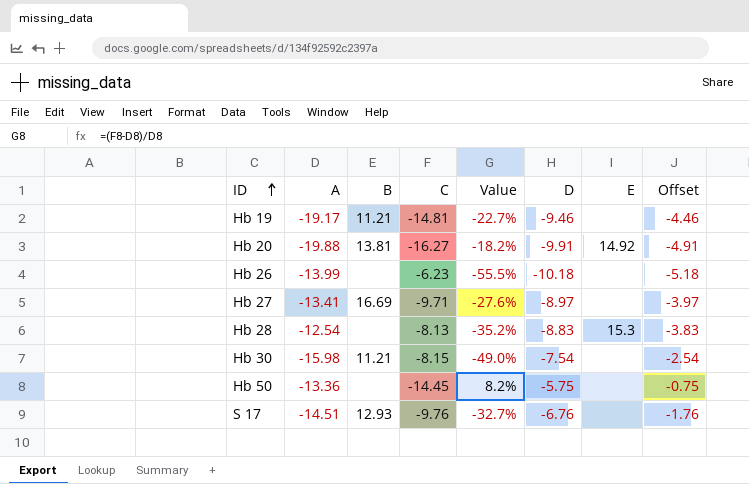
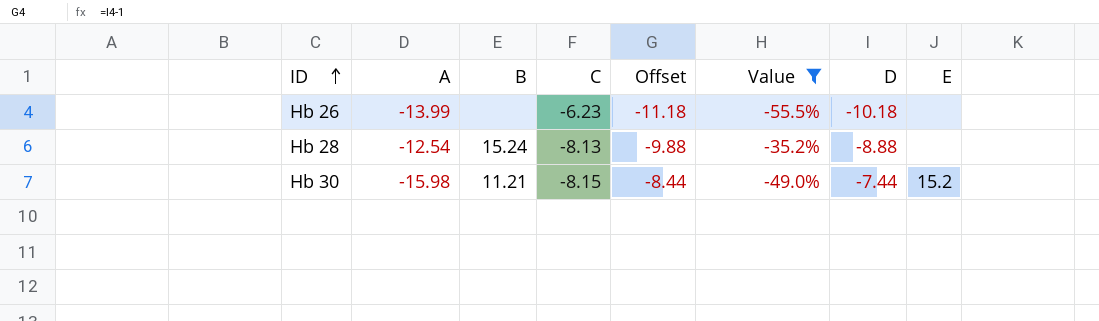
filter: none -> Value <= -35.2%
column Offset | formula: [D] + 5 -> [D] - 1
column Offset | position: 8 -> 5
Hb 28 | B: none -> 15.24
Hb 28 | D: -8.83 -> -8.88
Hb 28 | E: 15.3 -> none
Hb 30 | D: -7.54 -> -7.44
Hb 30 | E: none -> 15.2

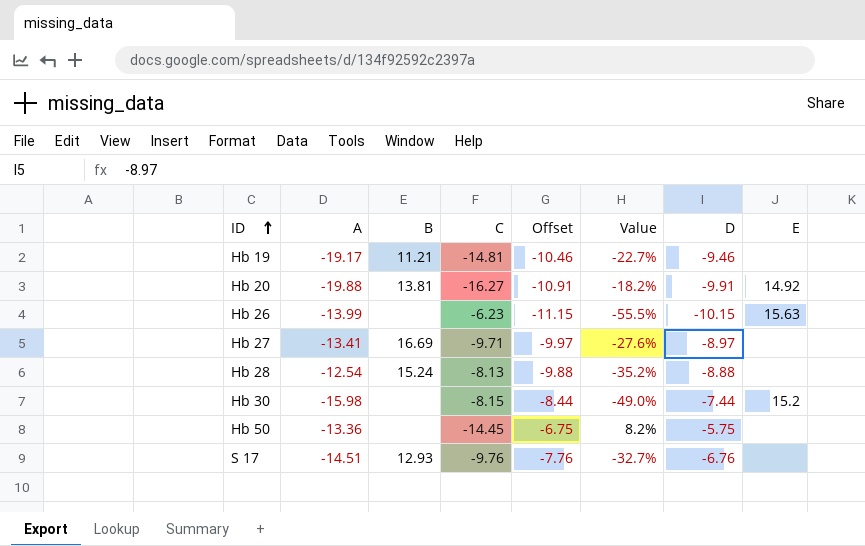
filter: Value <= -35.2% -> none
Hb 26 | Offset: -11.18 -> -11.15
Hb 26 | D: -10.18 -> -10.15
Hb 26 | E: none -> 15.63
Hb 30 | B: 11.21 -> none

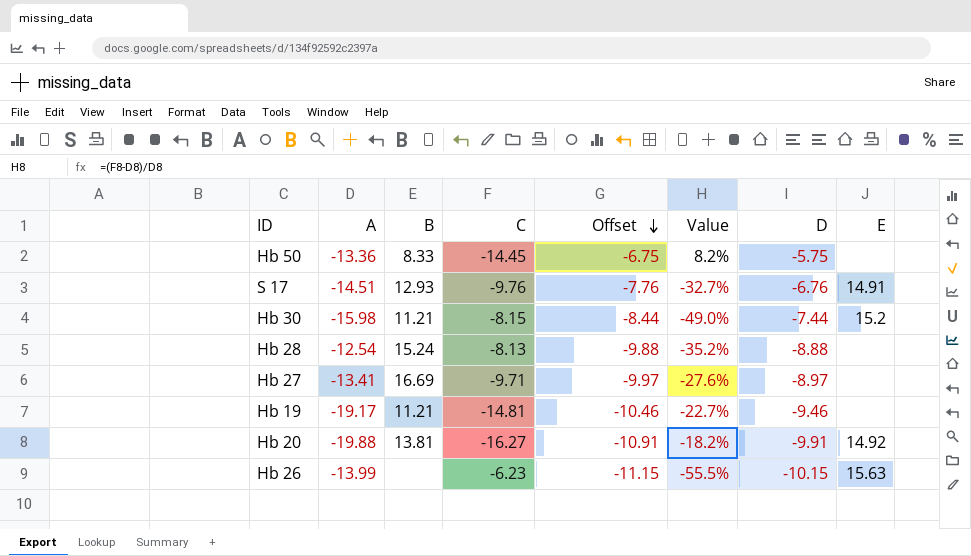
row order: ID ascending -> Offset descending
Hb 50 | B: none -> 8.33
S 17 | E: none -> 14.91
Hb 30 | B: none -> 11.21

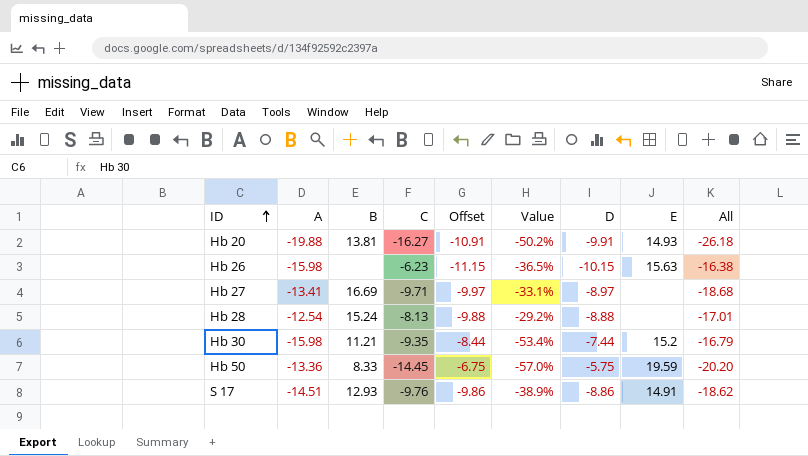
row order: Offset descending -> ID ascending
column Value | formula: ([C] - [A]) / [A] -> ([D] - [A]) / [A]
column All | formula: none -> [C] + [D]
row Hb 19: -19.17 | 11.21 | -14.81 | -10.46 | -22.7% | -9.46 | none -> none
Hb 20 | E: 14.92 -> 14.93
Hb 26 | A: -13.99 -> -15.98
Hb 30 | C: -8.15 -> -9.35
Hb 50 | E: none -> 19.59
S 17 | Offset: -7.76 -> -9.86
S 17 | D: -6.76 -> -8.86

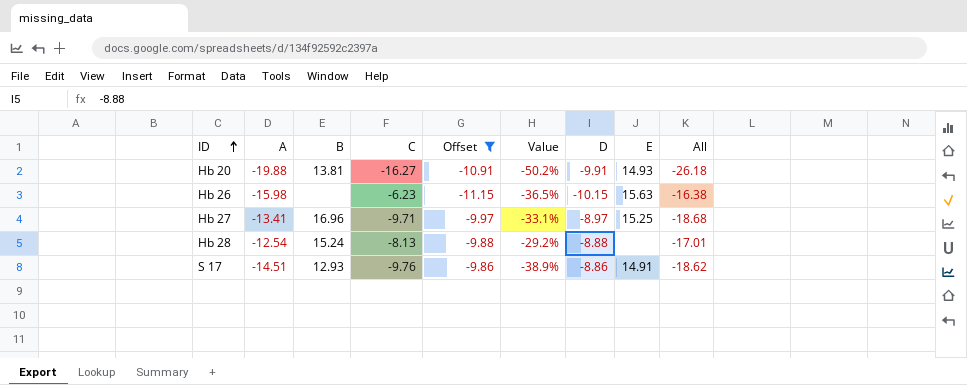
filter: none -> Offset <= -9.86
Hb 27 | B: 16.69 -> 16.96
Hb 27 | E: none -> 15.25

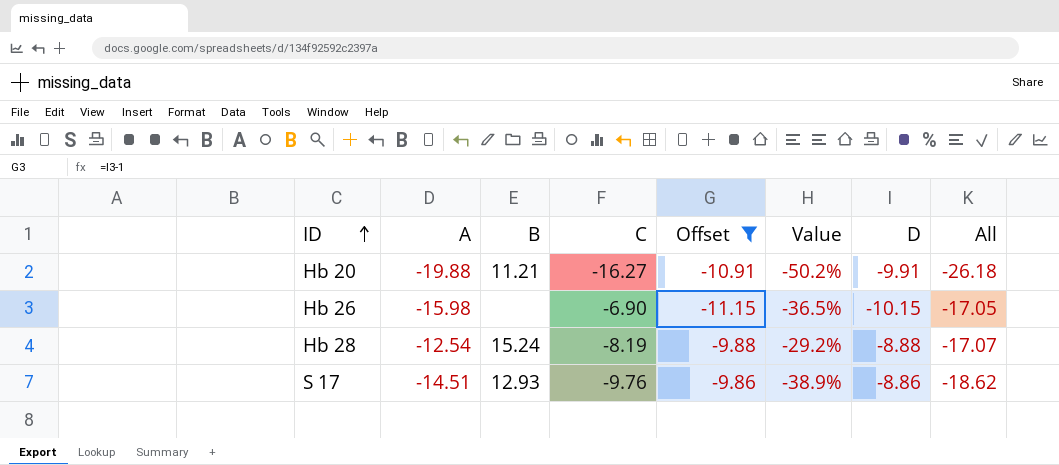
column E | position: 8 -> none
row Hb 27: -13.41 | 16.96 | -9.71 | -9.97 | -33.1% | -8.97 | 15.25 | -18.68 -> none
Hb 20 | B: 13.81 -> 11.21
Hb 26 | C: -6.23 -> -6.90
Hb 26 | All: -16.38 -> -17.05
Hb 28 | C: -8.13 -> -8.19
Hb 28 | All: -17.01 -> -17.07

